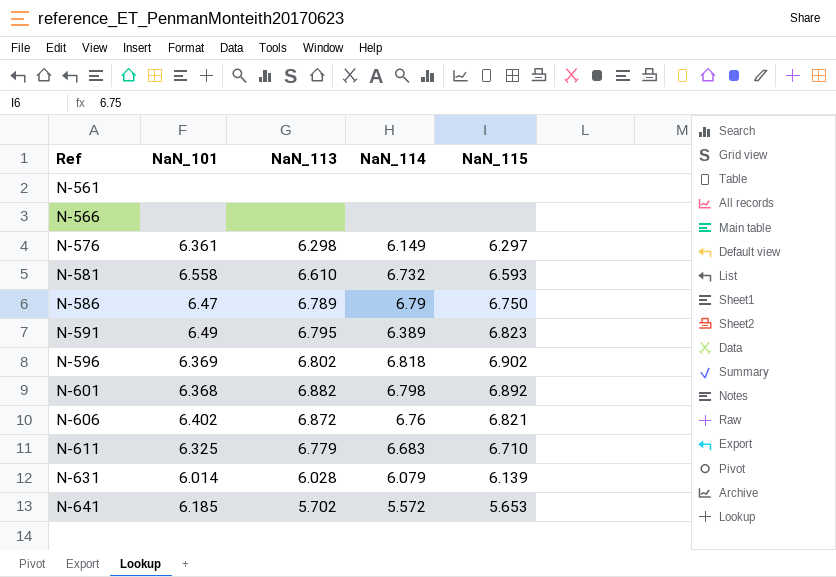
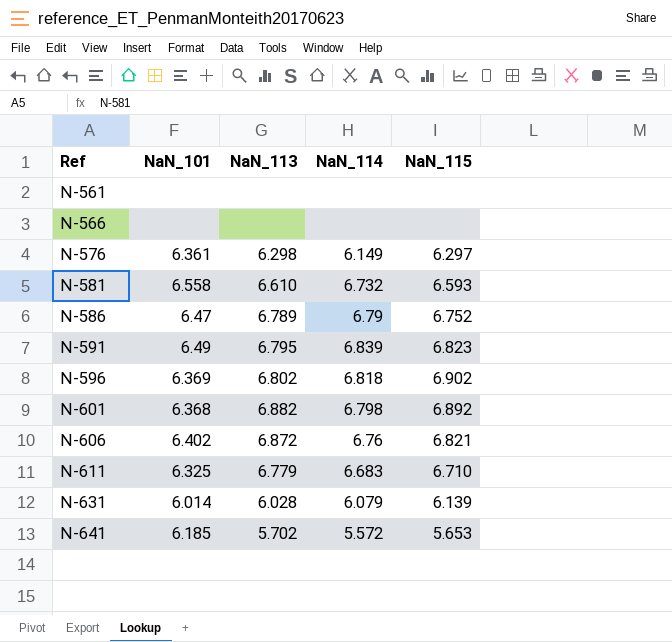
N-586 | NaN_115: 6.750 -> 6.752
N-591 | NaN_114: 6.389 -> 6.839

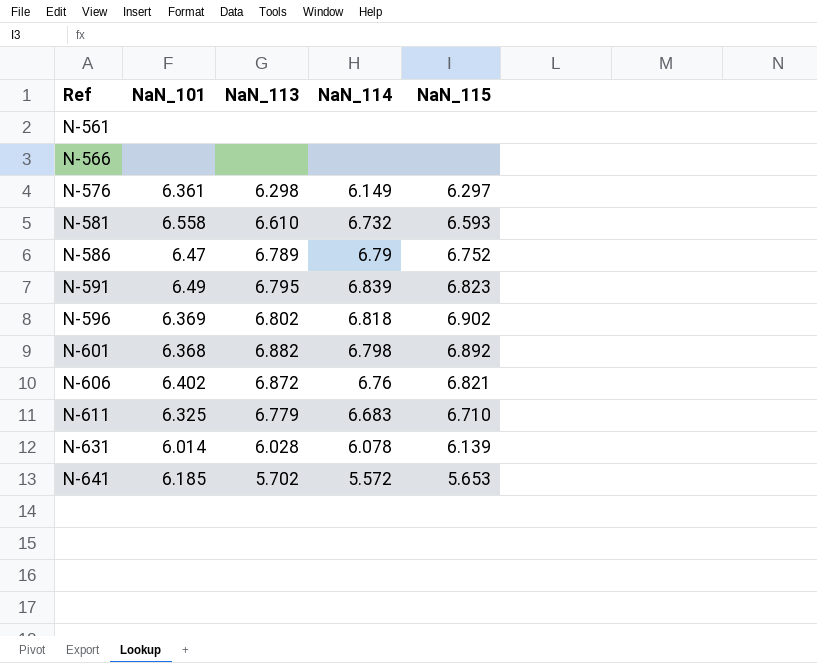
N-631 | NaN_114: 6.079 -> 6.078

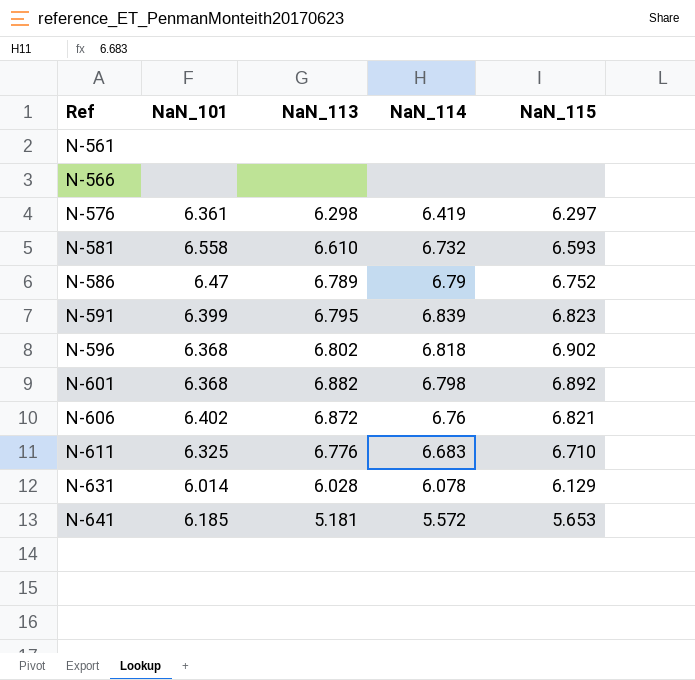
N-576 | NaN_114: 6.149 -> 6.419
N-591 | NaN_101: 6.49 -> 6.399
N-596 | NaN_101: 6.369 -> 6.368
N-611 | NaN_113: 6.779 -> 6.776
N-631 | NaN_115: 6.139 -> 6.129
N-641 | NaN_113: 5.702 -> 5.181

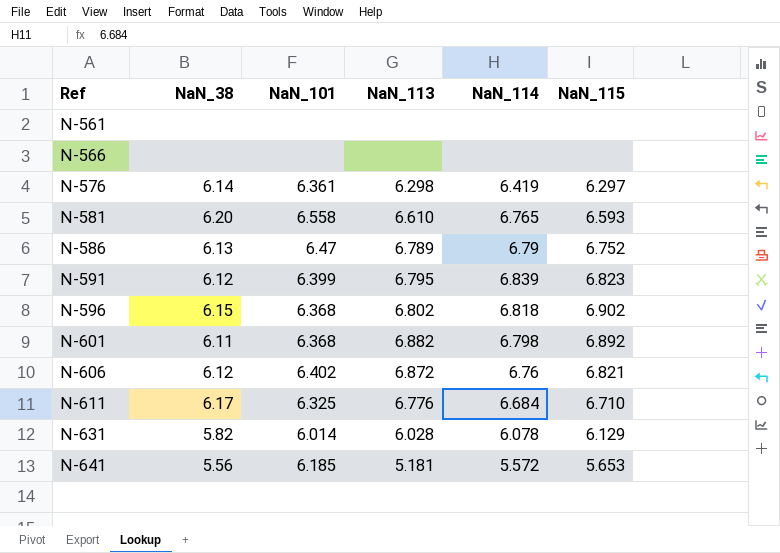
column NaN_38 | position: none -> 2
N-581 | NaN_114: 6.732 -> 6.765
N-611 | NaN_114: 6.683 -> 6.684

